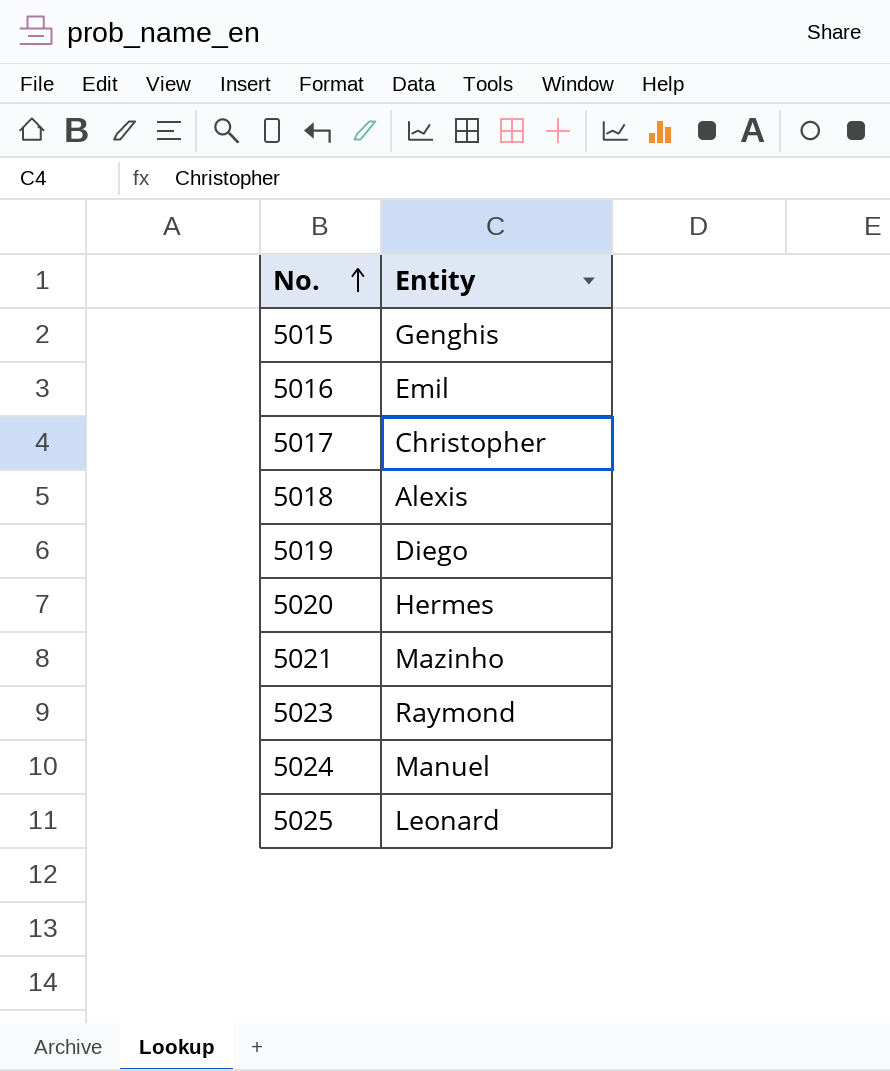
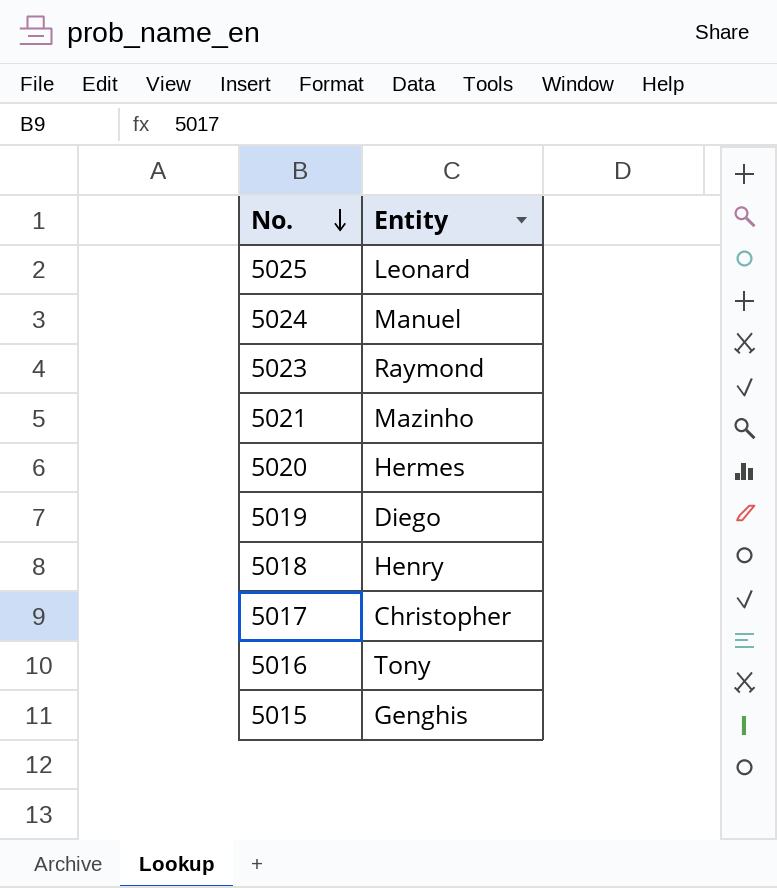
row order: No. ascending -> No. descending
5018 | Entity: Alexis -> Henry
5016 | Entity: Emil -> Tony

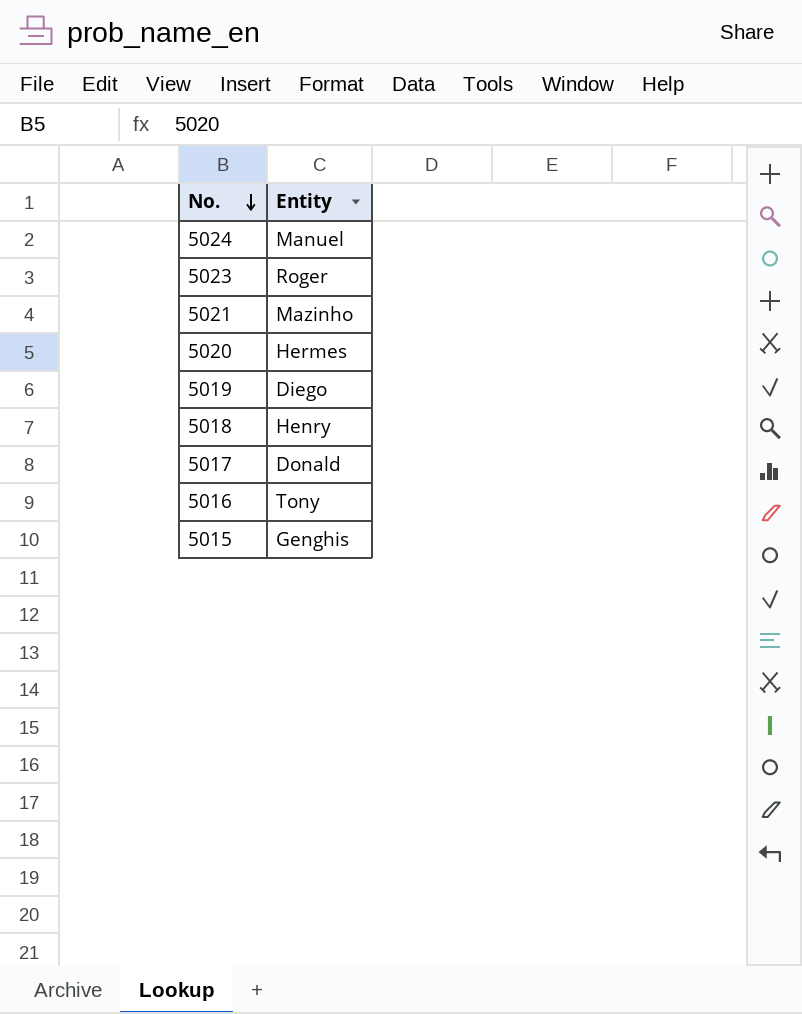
row 5025: Leonard -> none
5023 | Entity: Raymond -> Roger
5017 | Entity: Christopher -> Donald

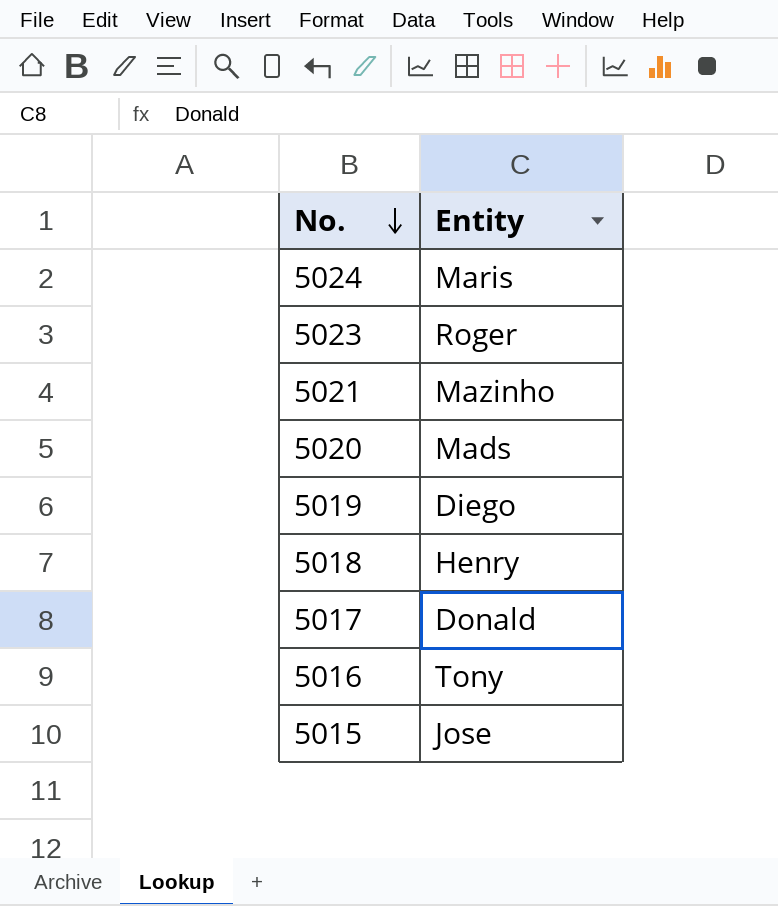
5024 | Entity: Manuel -> Maris
5020 | Entity: Hermes -> Mads
5015 | Entity: Genghis -> Jose

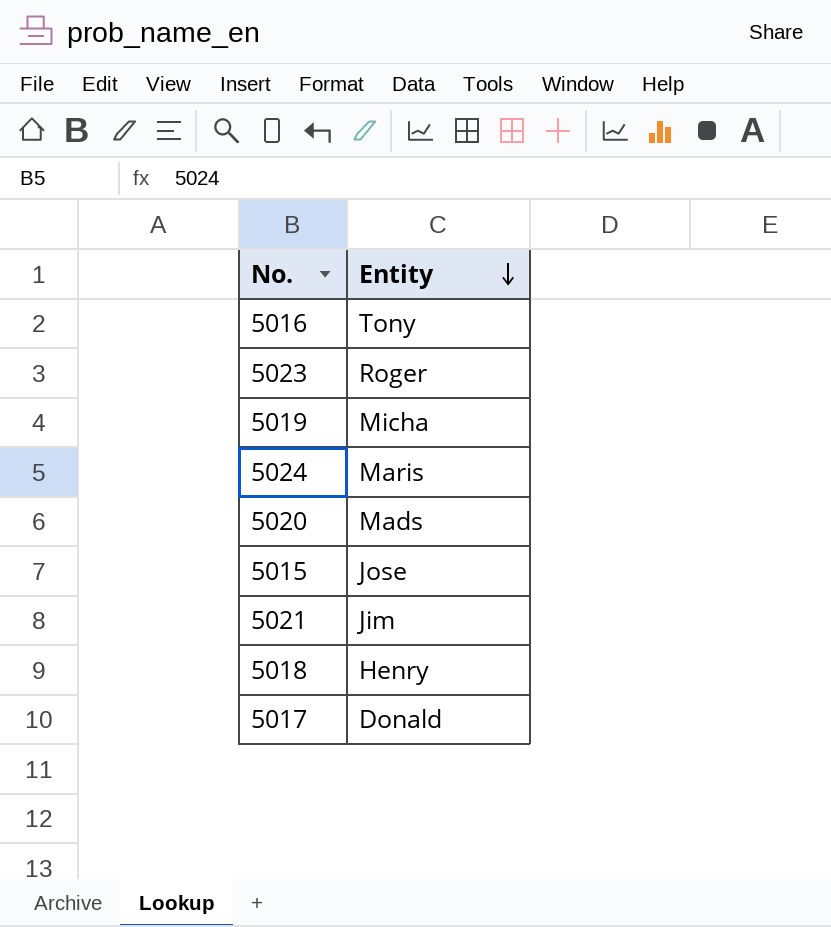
row order: No. descending -> Entity descending
5019 | Entity: Diego -> Micha
5021 | Entity: Mazinho -> Jim

